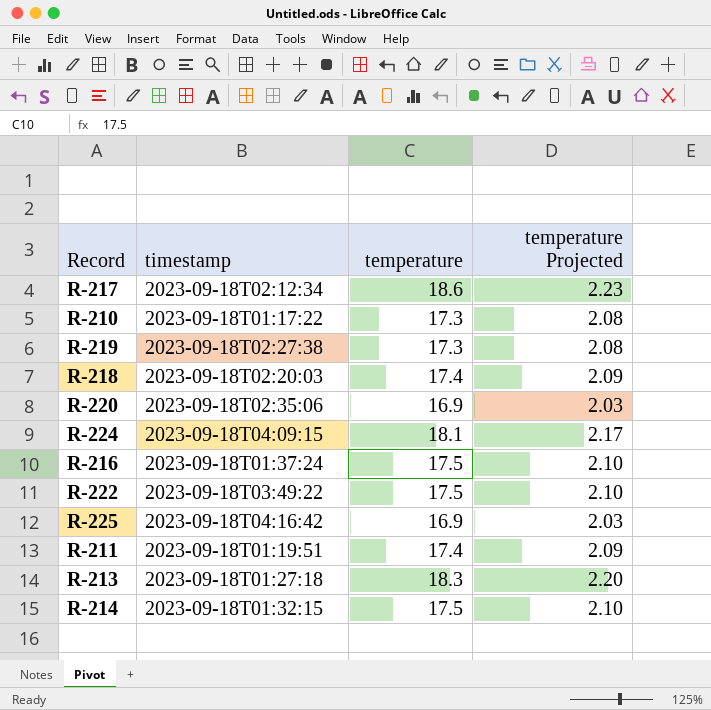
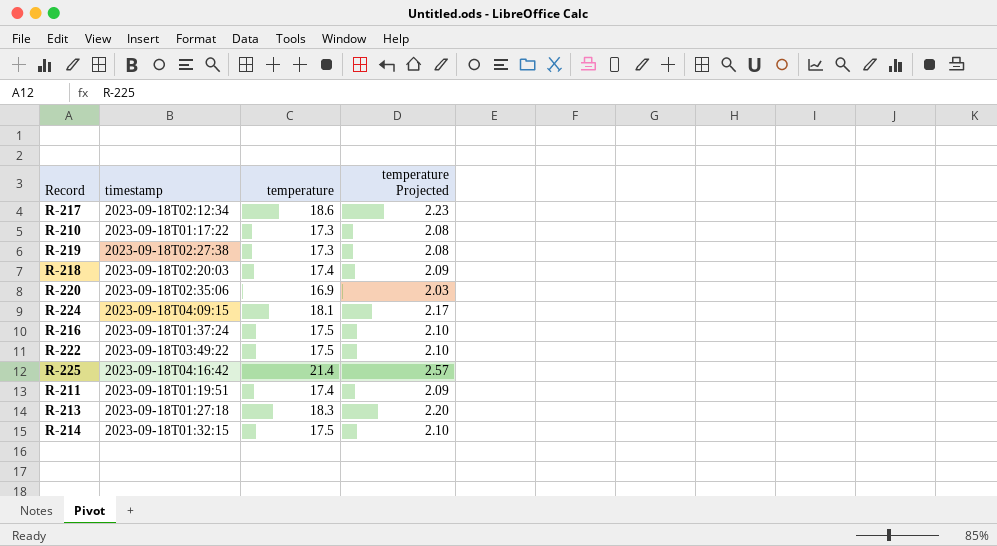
R-225 | temperature: 16.9 -> 21.4
R-225 | temperature Projected: 2.03 -> 2.57

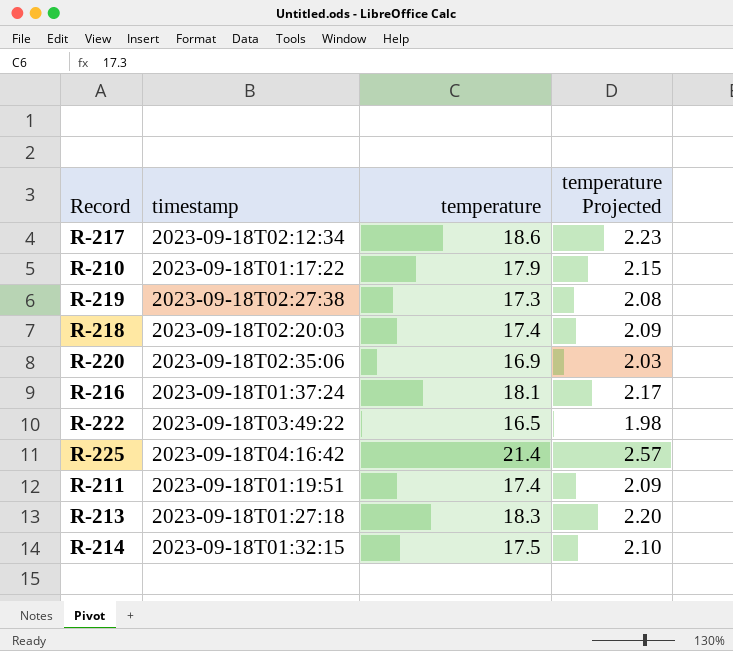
row R-224: 2023-09-18T04:09:15 | 18.1 | 2.17 -> none
R-210 | temperature: 17.3 -> 17.9
R-210 | temperature Projected: 2.08 -> 2.15
R-216 | temperature: 17.5 -> 18.1
R-216 | temperature Projected: 2.10 -> 2.17
R-222 | temperature: 17.5 -> 16.5
R-222 | temperature Projected: 2.10 -> 1.98

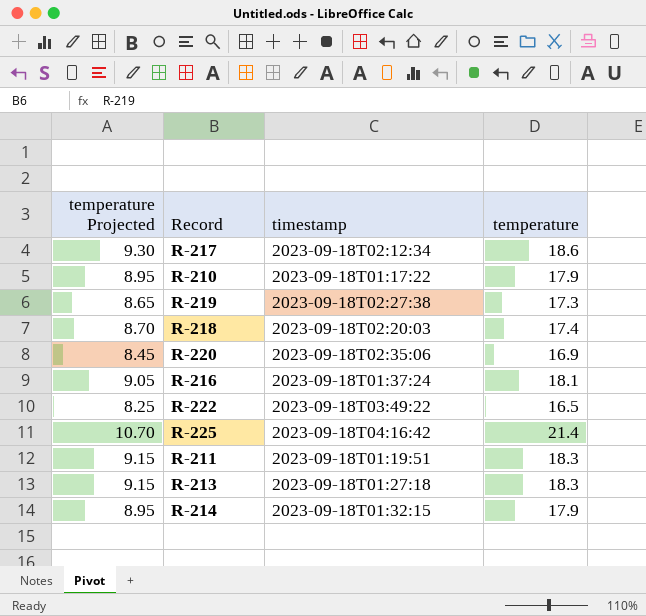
column temperature Projected | formula: [temperature] * 0.12 -> [temperature] * 0.5
column temperature Projected | position: 4 -> 1
R-211 | temperature: 17.4 -> 18.3
R-214 | temperature: 17.5 -> 17.9

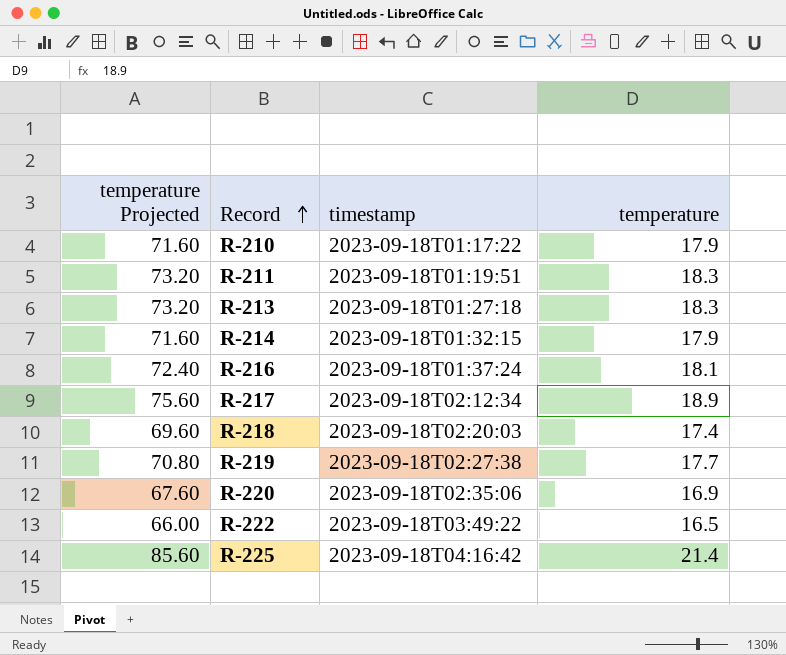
row order: none -> Record ascending
column temperature Projected | formula: [temperature] * 0.5 -> [temperature] * 4
R-217 | temperature: 18.6 -> 18.9
R-219 | temperature: 17.3 -> 17.7

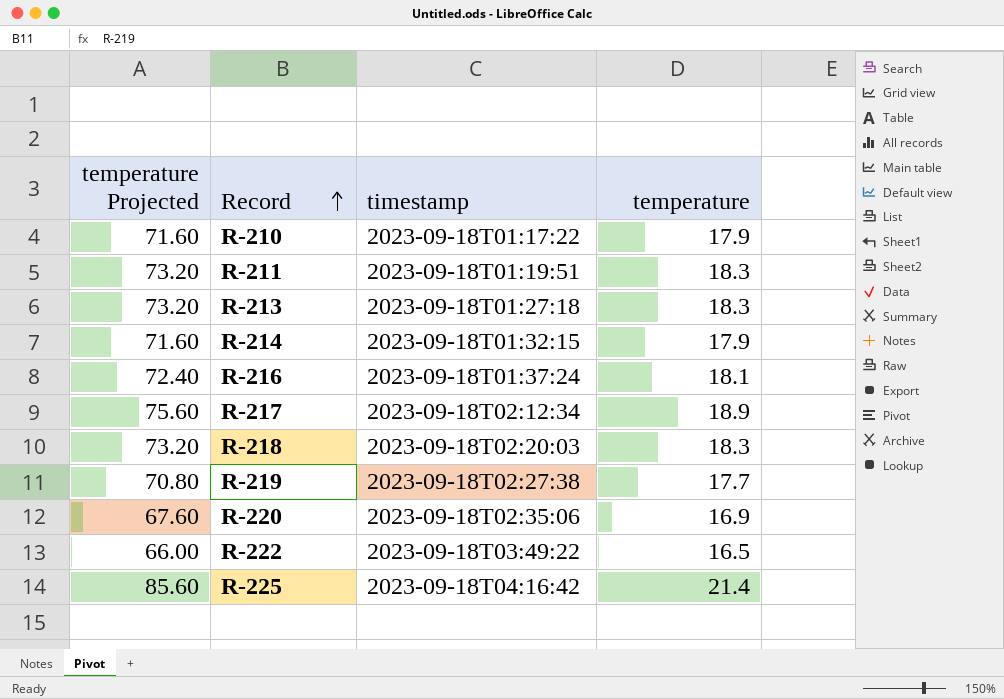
R-218 | temperature Projected: 69.60 -> 73.20
R-218 | temperature: 17.4 -> 18.3

